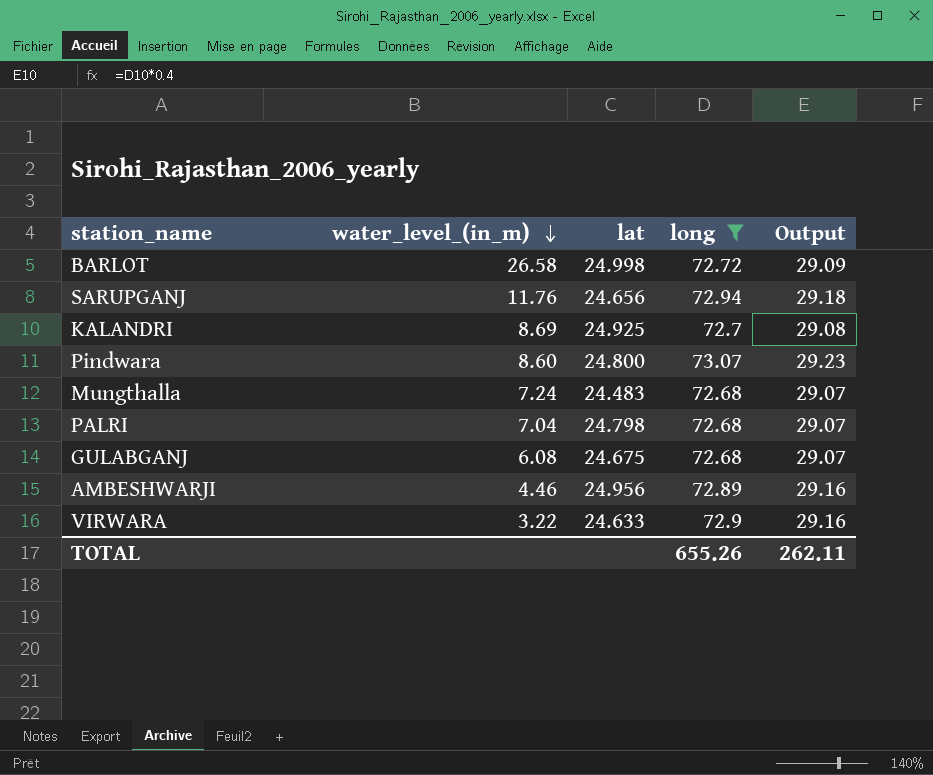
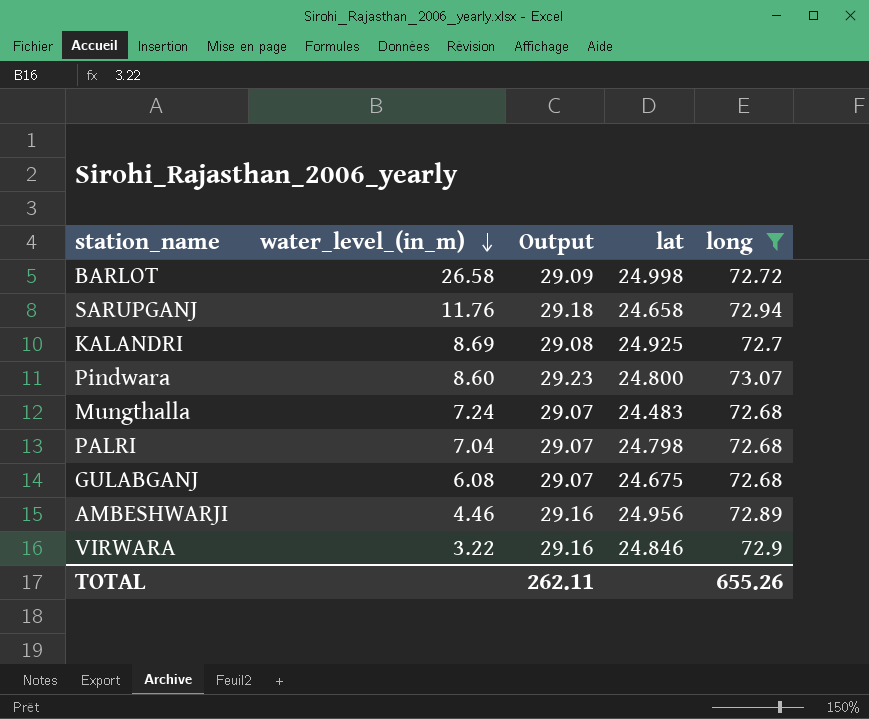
column Output | position: 5 -> 3
SARUPGANJ | lat: 24.656 -> 24.658
VIRWARA | lat: 24.633 -> 24.846

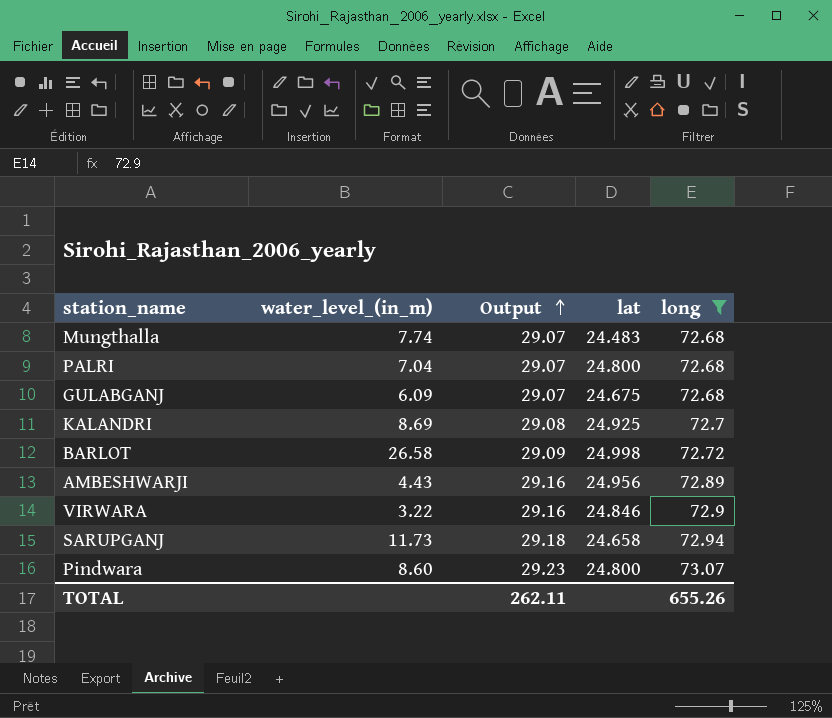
row order: water_level_(in_m) descending -> Output ascending
Mungthalla | water_level_(in_m): 7.24 -> 7.74
PALRI | lat: 24.798 -> 24.800
GULABGANJ | water_level_(in_m): 6.08 -> 6.09
AMBESHWARJI | water_level_(in_m): 4.46 -> 4.43
SARUPGANJ | water_level_(in_m): 11.76 -> 11.73

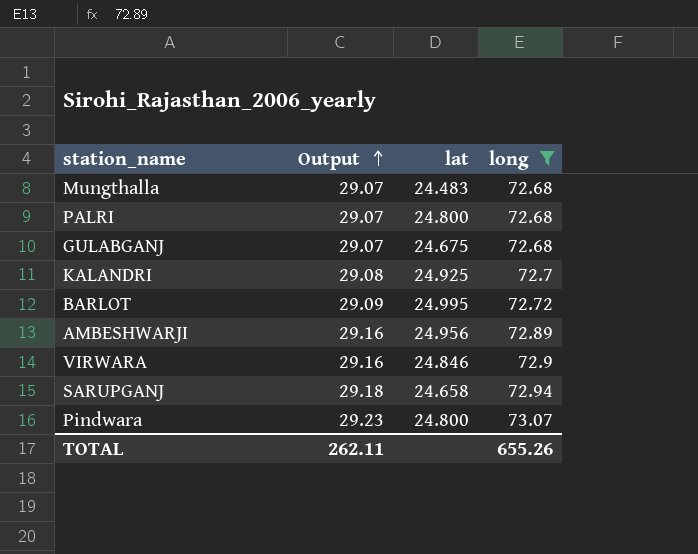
column water_level_(in_m) | position: 2 -> none
BARLOT | lat: 24.998 -> 24.995

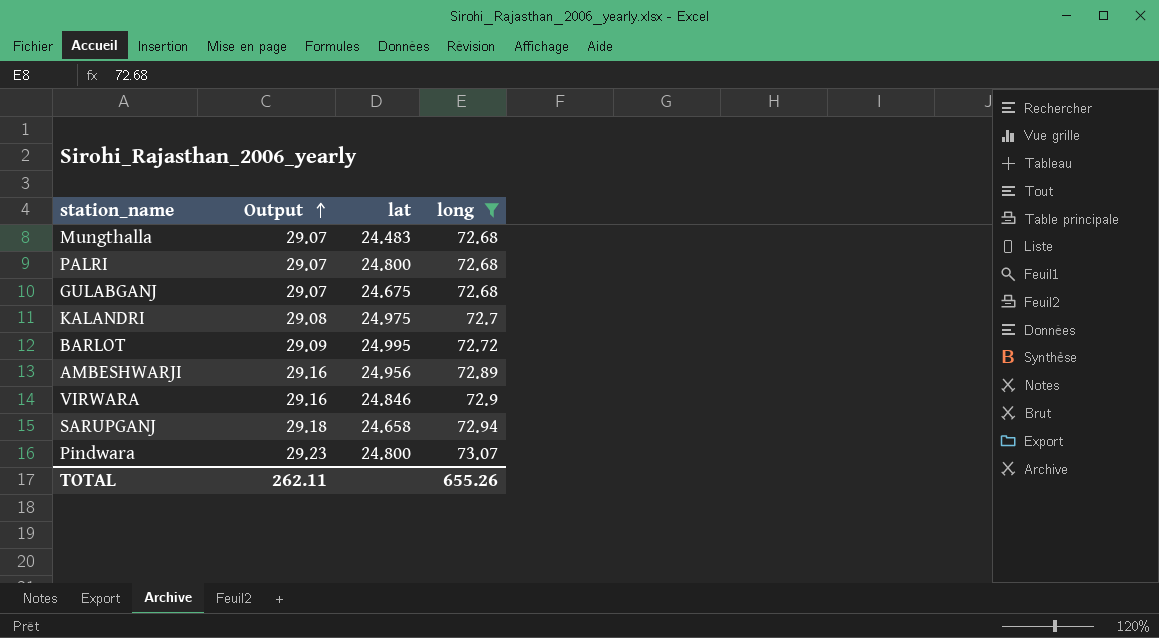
KALANDRI | lat: 24.925 -> 24.975

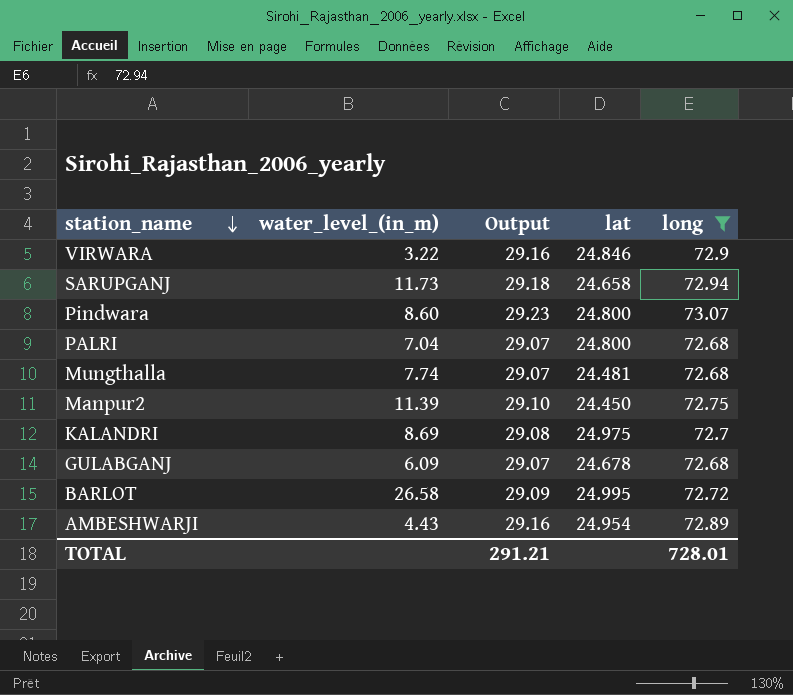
row order: Output ascending -> station_name descending
column water_level_(in_m) | position: none -> 2
Mungthalla | lat: 24.483 -> 24.481
row Manpur2: none -> 11.39 | 29.10 | 24.450 | 72.75
GULABGANJ | lat: 24.675 -> 24.678
AMBESHWARJI | lat: 24.956 -> 24.954
TOTAL | Output: 262.11 -> 291.21
TOTAL | long: 655.26 -> 728.01

